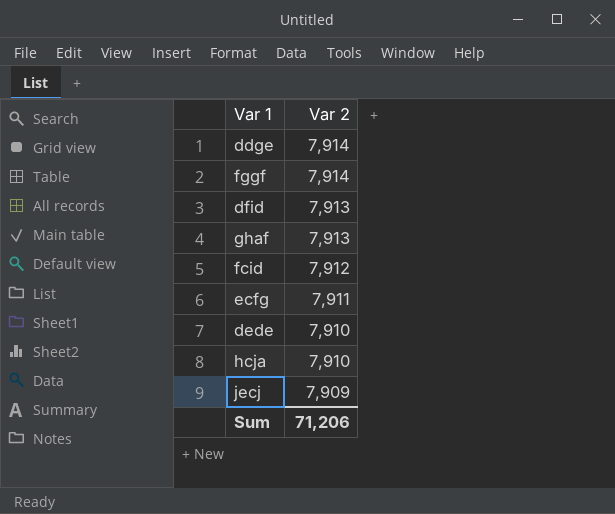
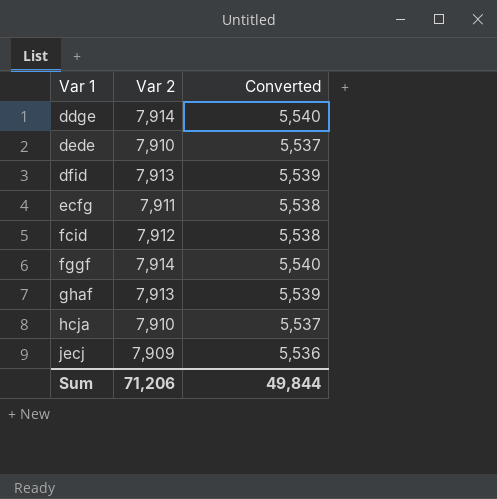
row order: Var 2 descending -> Var 1 ascending
column Converted | formula: none -> [Var 2] * 0.7

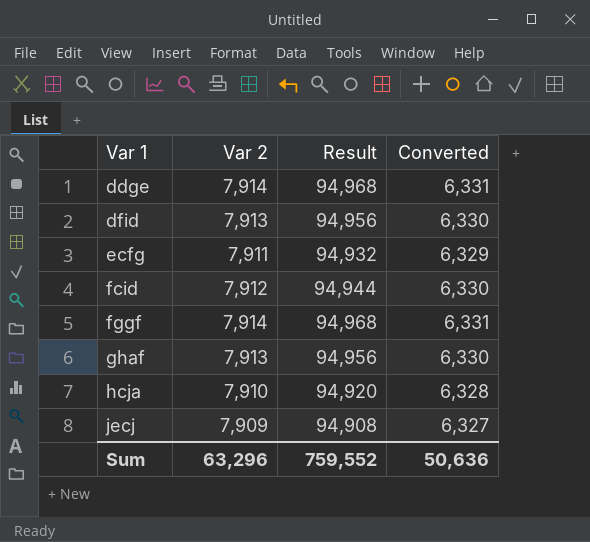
column Result | formula: none -> [Var 2] * 12
column Converted | formula: [Var 2] * 0.7 -> [Var 2] * 0.8
row dede: 7,910 | 5,537 -> none
Sum | Var 2: 71,206 -> 63,296
Sum | Converted: 49,844 -> 50,636

